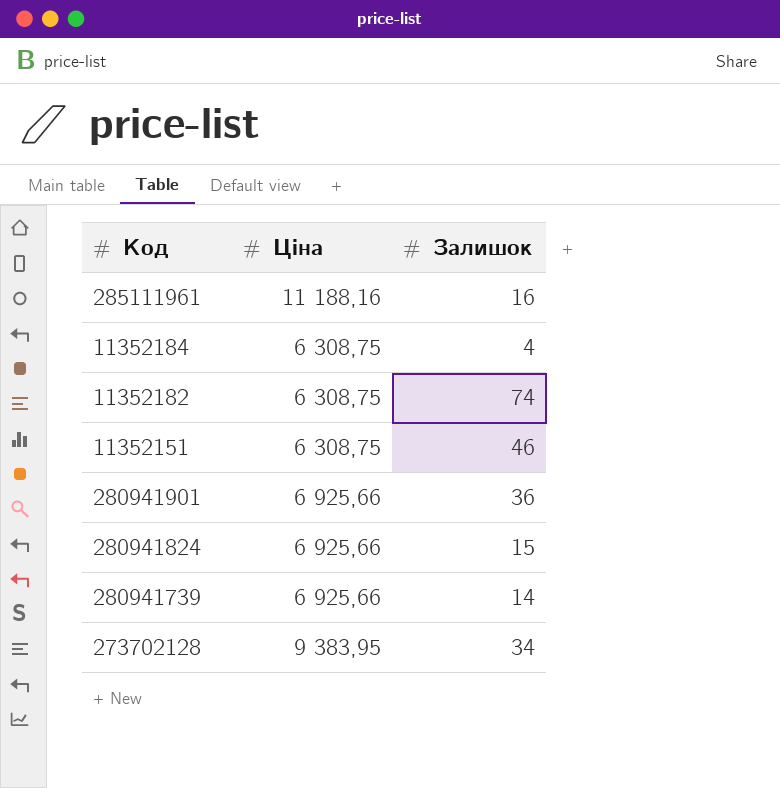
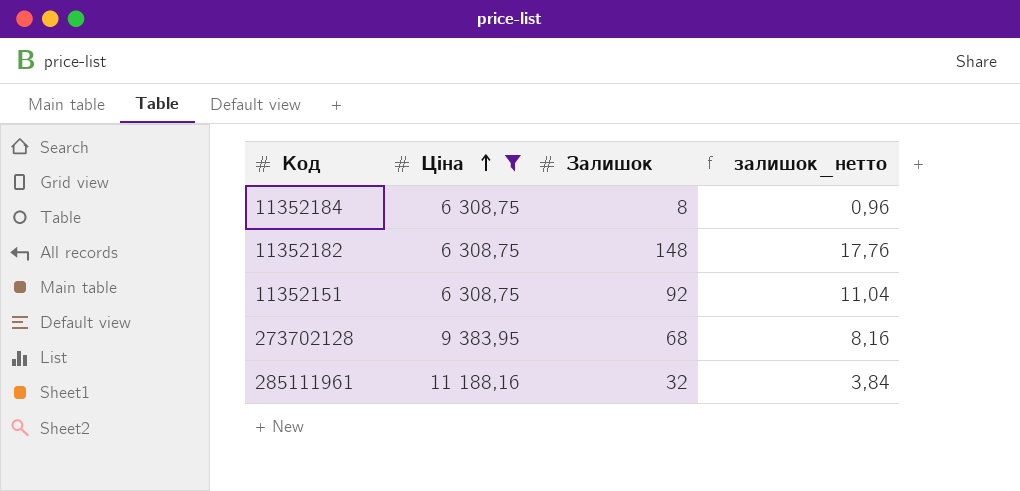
filter: none -> Ціна != 6 925,66
row order: none -> Ціна ascending
column залишок_нетто | formula: none -> [Залишок] * 0,12
11352184 | Залишок: 4 -> 8
11352182 | Залишок: 74 -> 148
11352151 | Залишок: 46 -> 92
273702128 | Залишок: 34 -> 68
285111961 | Залишок: 16 -> 32

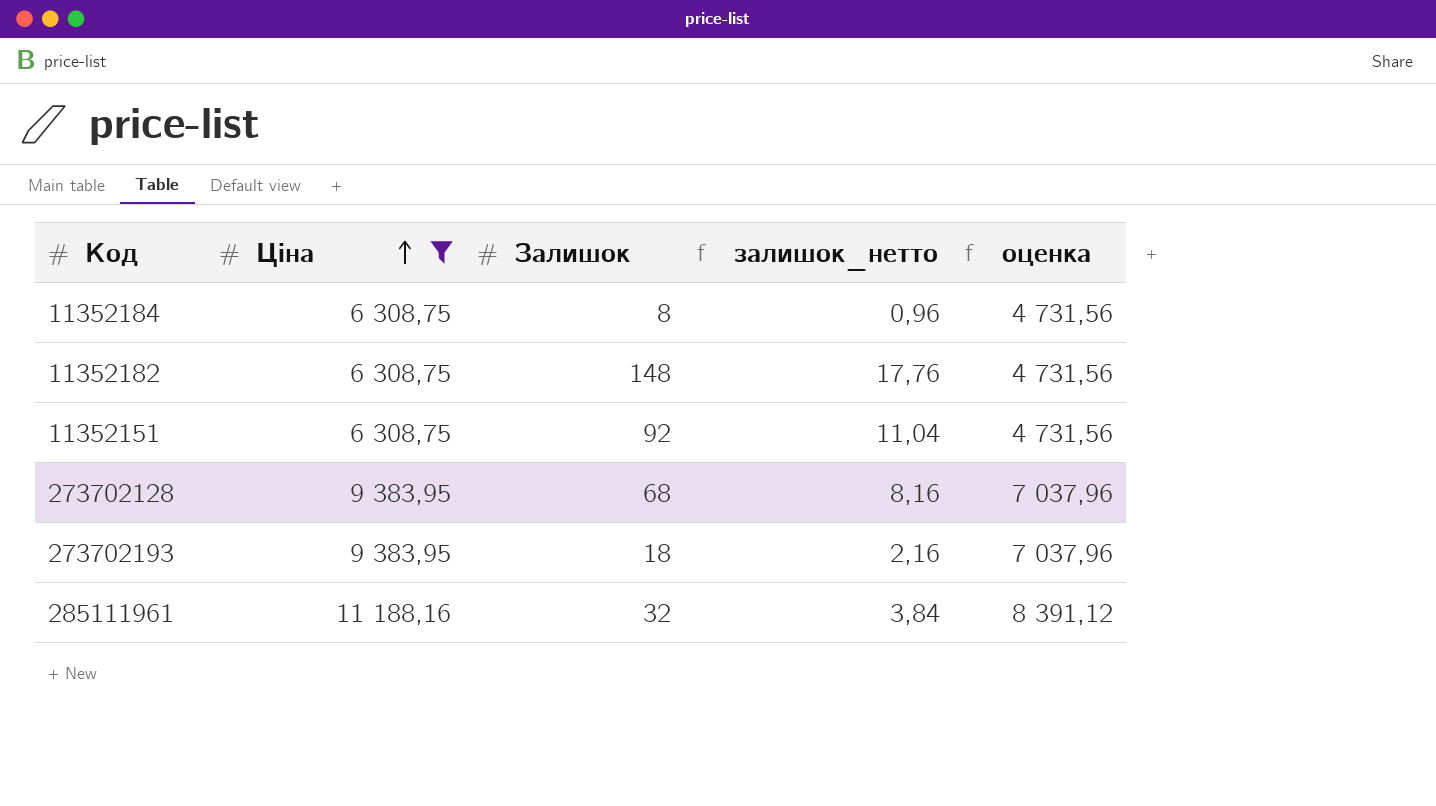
column оценка | formula: none -> [Ціна] * 0,75
row 273702193: none -> 9 383,95 | 18 | 2,16 | 7 037,96

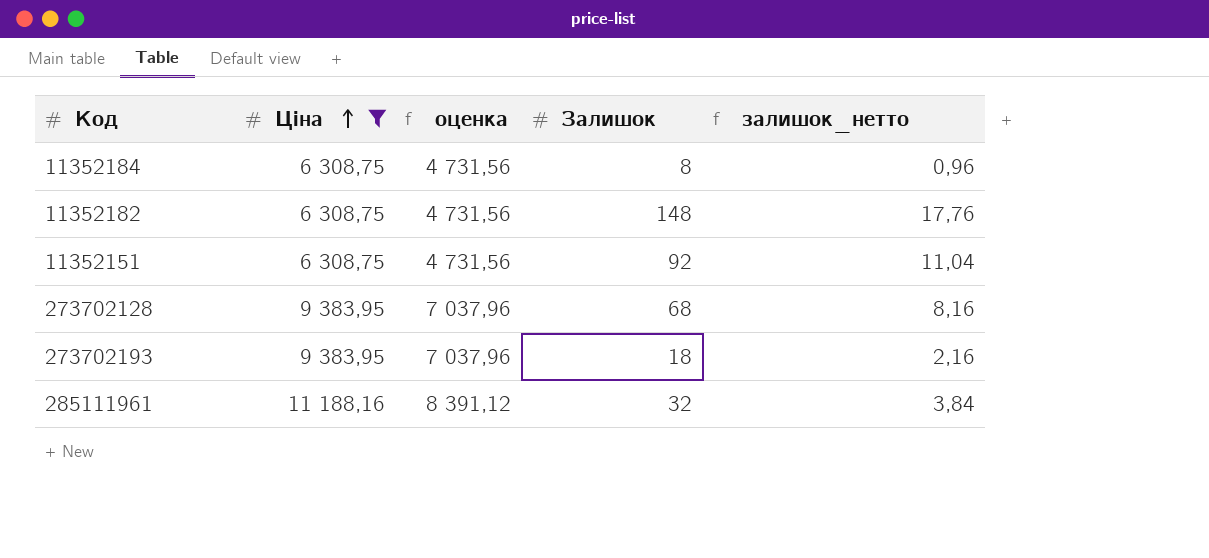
column оценка | position: 5 -> 3

